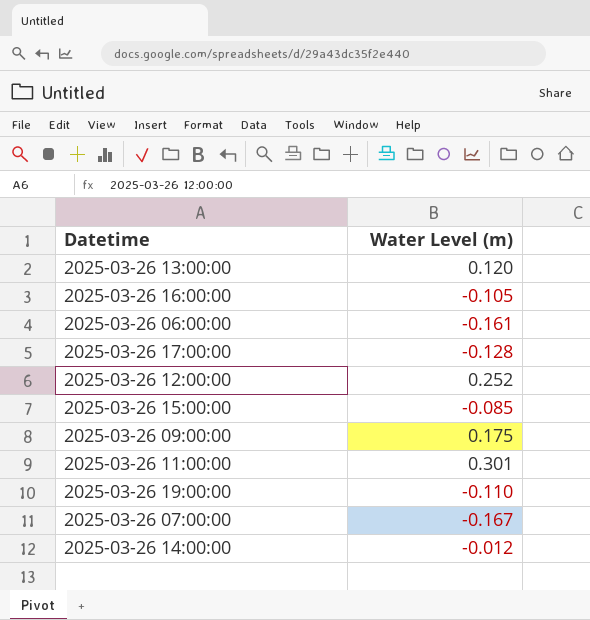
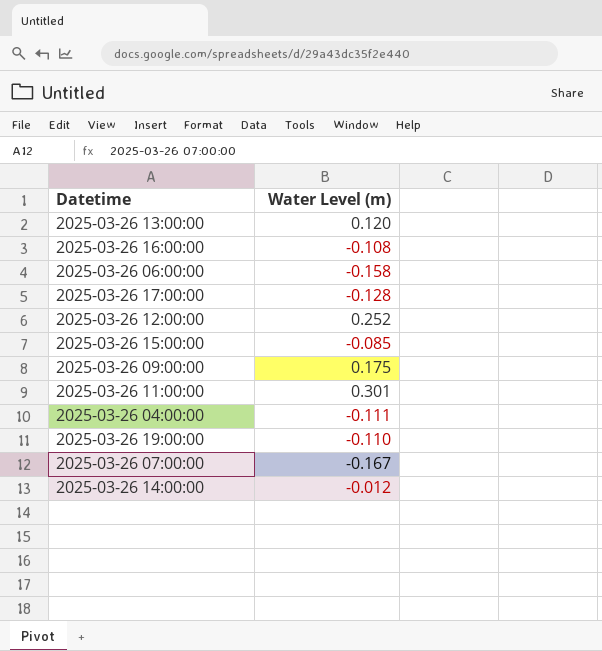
2025-03-26 16:00:00 | Water Level (m): -0.105 -> -0.108
2025-03-26 06:00:00 | Water Level (m): -0.161 -> -0.158
row 2025-03-26 04:00:00: none -> -0.111

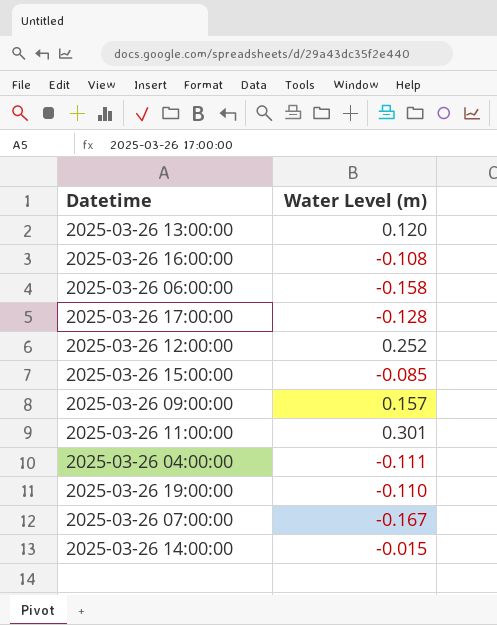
2025-03-26 09:00:00 | Water Level (m): 0.175 -> 0.157
2025-03-26 14:00:00 | Water Level (m): -0.012 -> -0.015

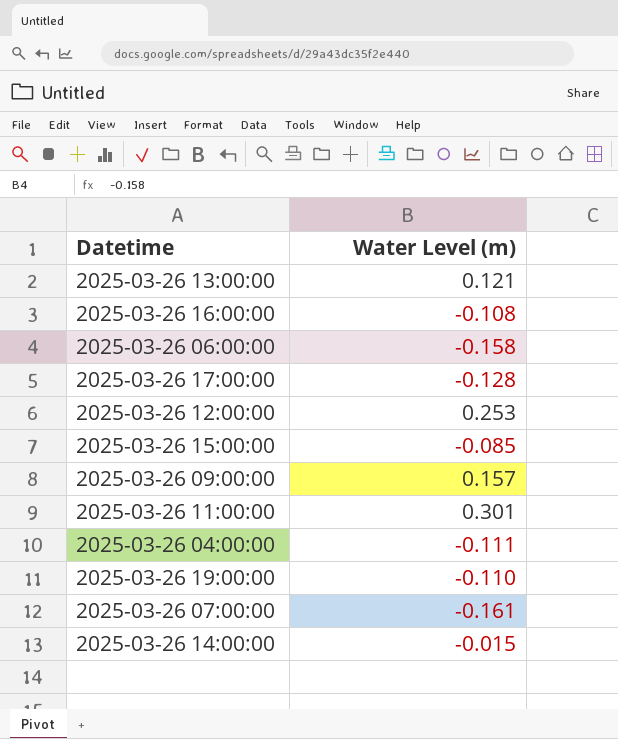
2025-03-26 13:00:00 | Water Level (m): 0.120 -> 0.121
2025-03-26 12:00:00 | Water Level (m): 0.252 -> 0.253
2025-03-26 07:00:00 | Water Level (m): -0.167 -> -0.161

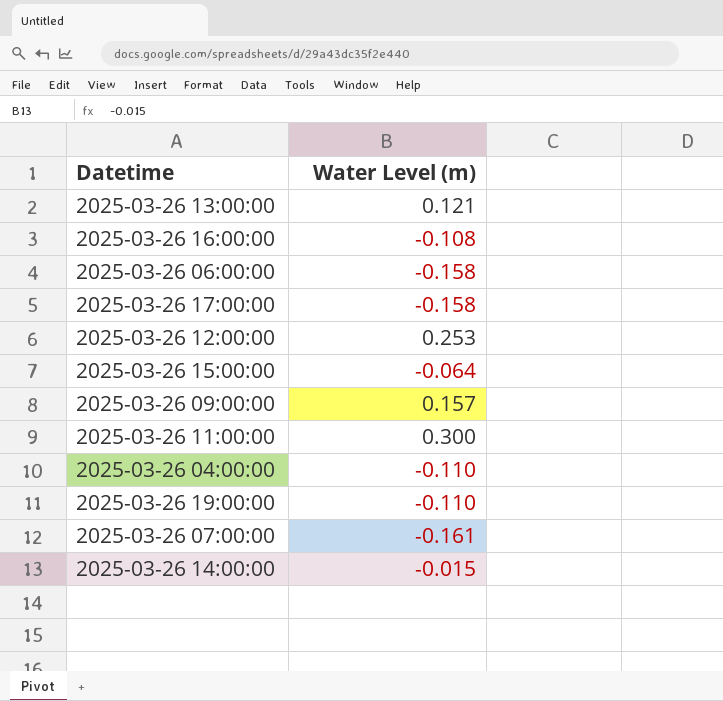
2025-03-26 17:00:00 | Water Level (m): -0.128 -> -0.158
2025-03-26 15:00:00 | Water Level (m): -0.085 -> -0.064
2025-03-26 11:00:00 | Water Level (m): 0.301 -> 0.300
2025-03-26 04:00:00 | Water Level (m): -0.111 -> -0.110

